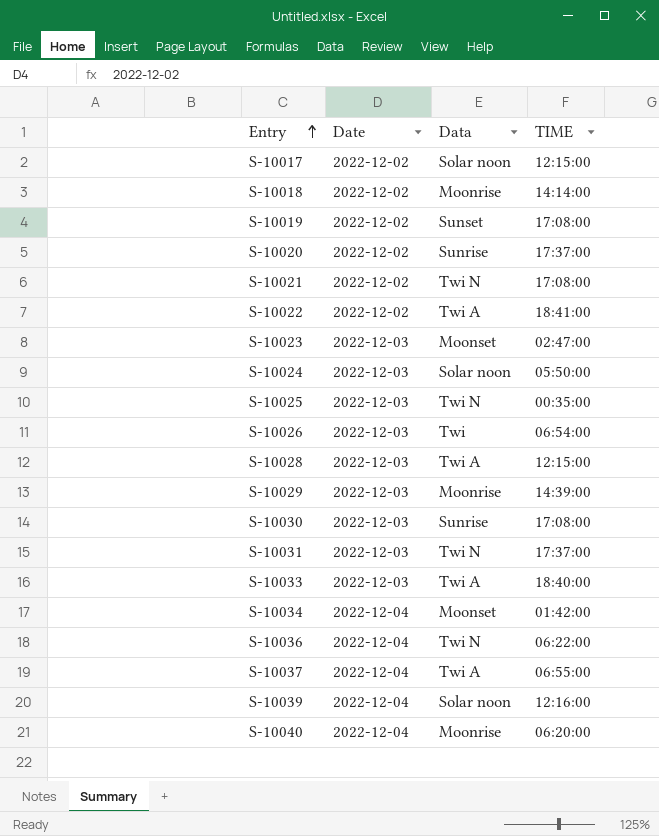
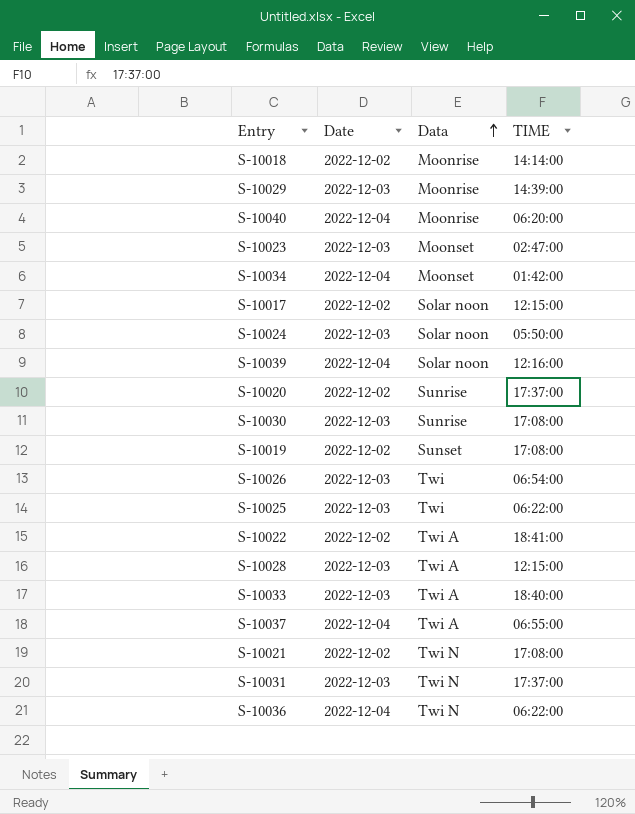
row order: Entry ascending -> Data ascending
S-10025 | Data: Twi N -> Twi
S-10025 | TIME: 00:35:00 -> 06:22:00

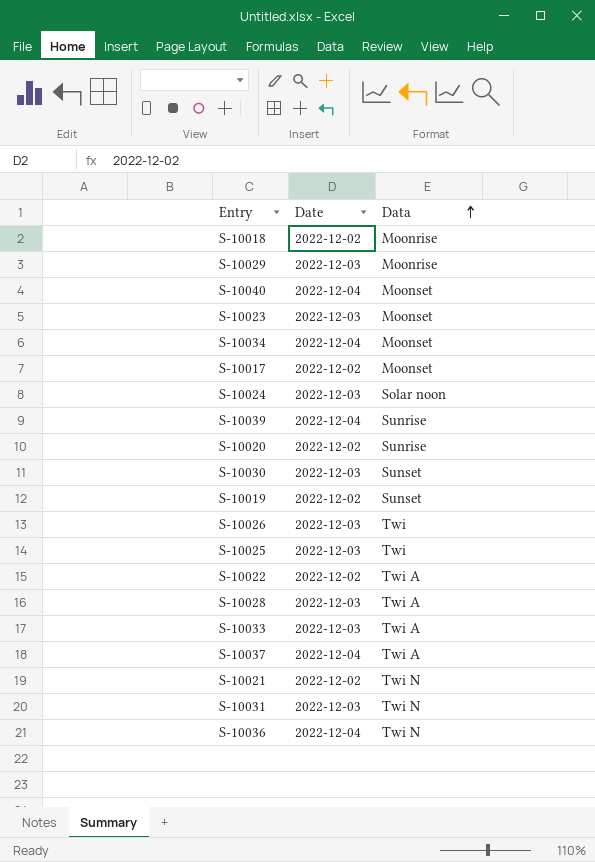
column TIME | position: 4 -> none
S-10040 | Data: Moonrise -> Moonset
S-10017 | Data: Solar noon -> Moonset
S-10039 | Data: Solar noon -> Sunrise
S-10030 | Data: Sunrise -> Sunset

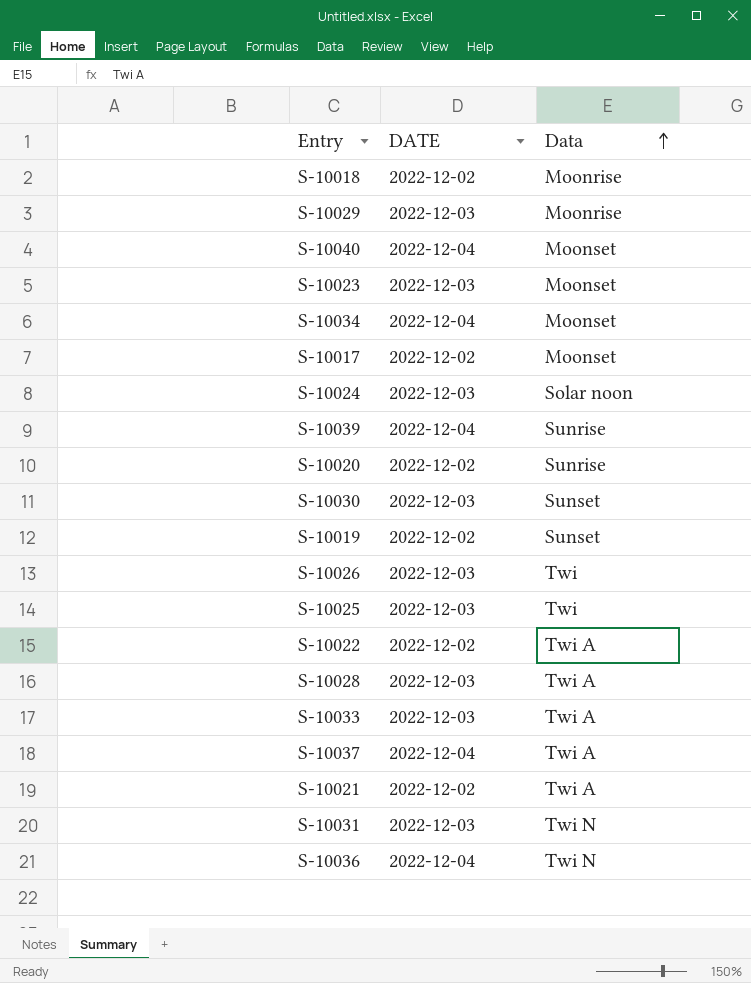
column name: Date -> DATE
S-10021 | Data: Twi N -> Twi A

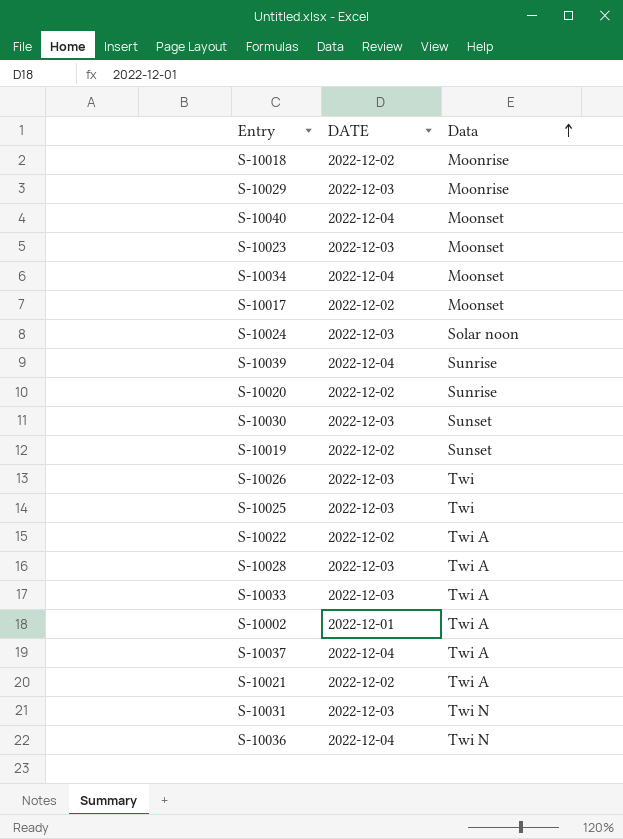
row S-10002: none -> 2022-12-01 | Twi A

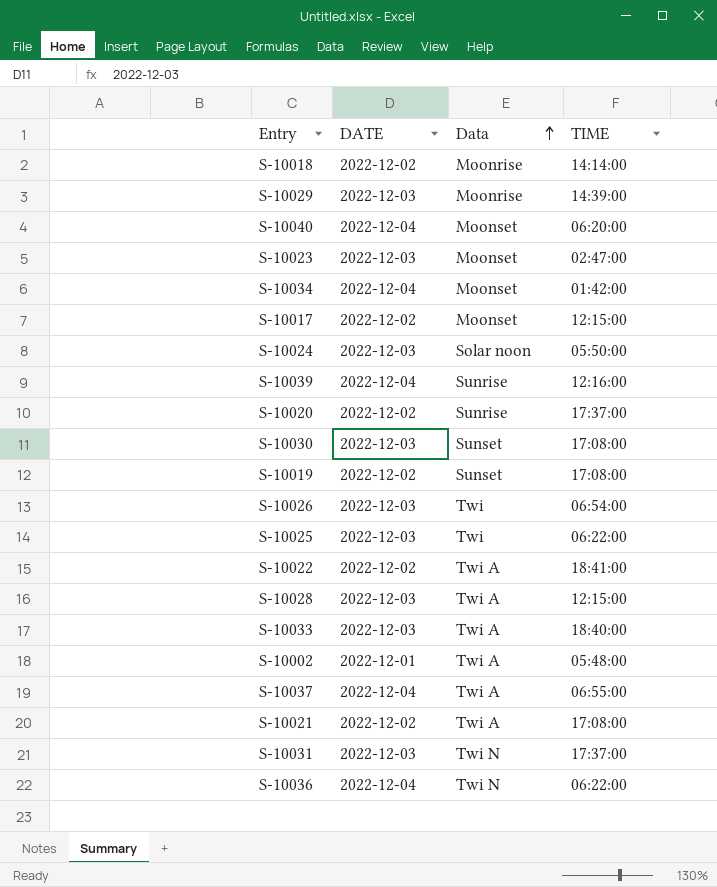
column TIME | position: none -> 4

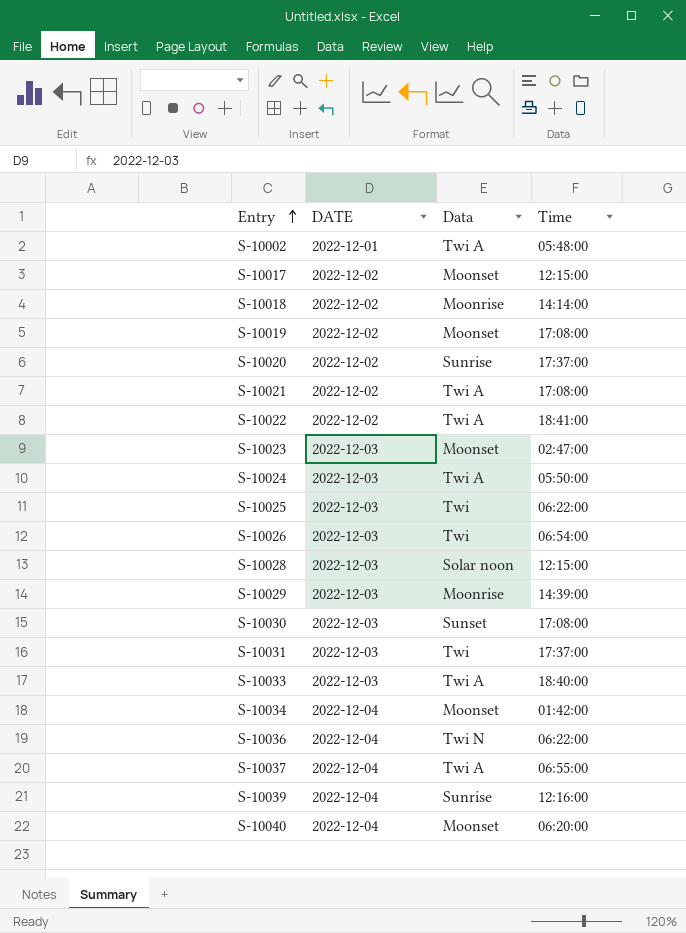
row order: Data ascending -> Entry ascending
column name: TIME -> Time
S-10019 | Data: Sunset -> Moonset
S-10024 | Data: Solar noon -> Twi A
S-10028 | Data: Twi A -> Solar noon
S-10031 | Data: Twi N -> Twi

